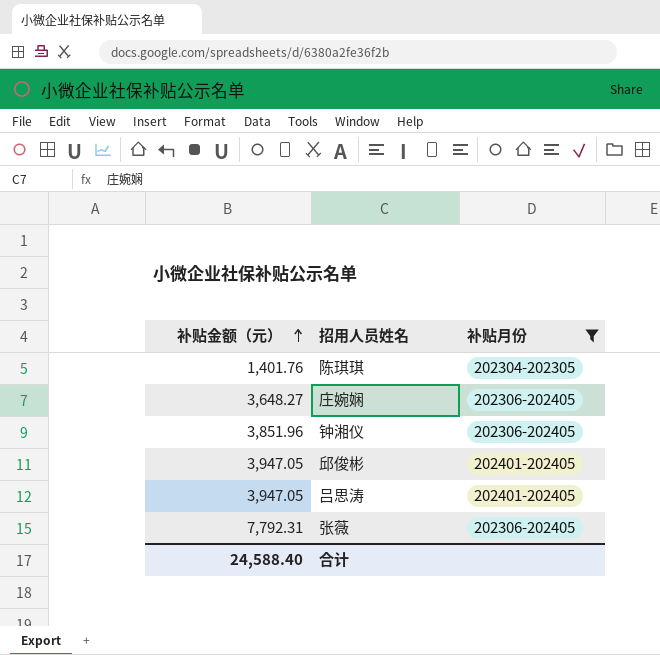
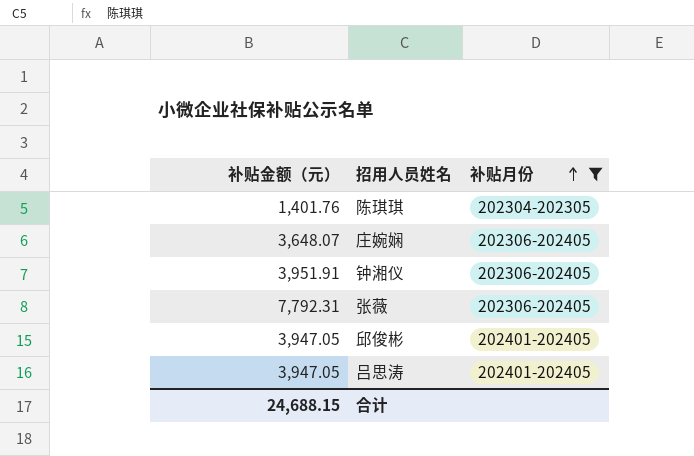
row order: 补贴金额（元） ascending -> 补贴月份 ascending
庄婉娴 | 补贴金额（元）: 3,648.27 -> 3,648.07
钟湘仪 | 补贴金额（元）: 3,851.96 -> 3,951.91
合计 | 补贴金额（元）: 24,588.40 -> 24,688.15

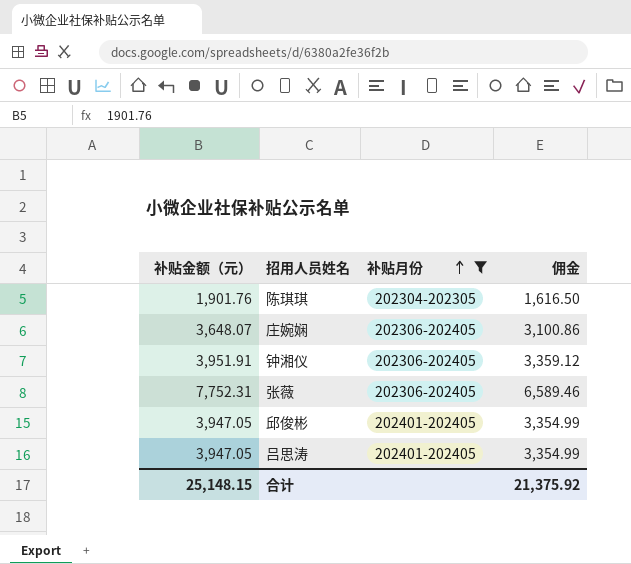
column 佣金 | formula: none -> [补贴金额（元）] * 0.85
陈琪琪 | 补贴金额（元）: 1,401.76 -> 1,901.76
张薇 | 补贴金额（元）: 7,792.31 -> 7,752.31
合计 | 补贴金额（元）: 24,688.15 -> 25,148.15

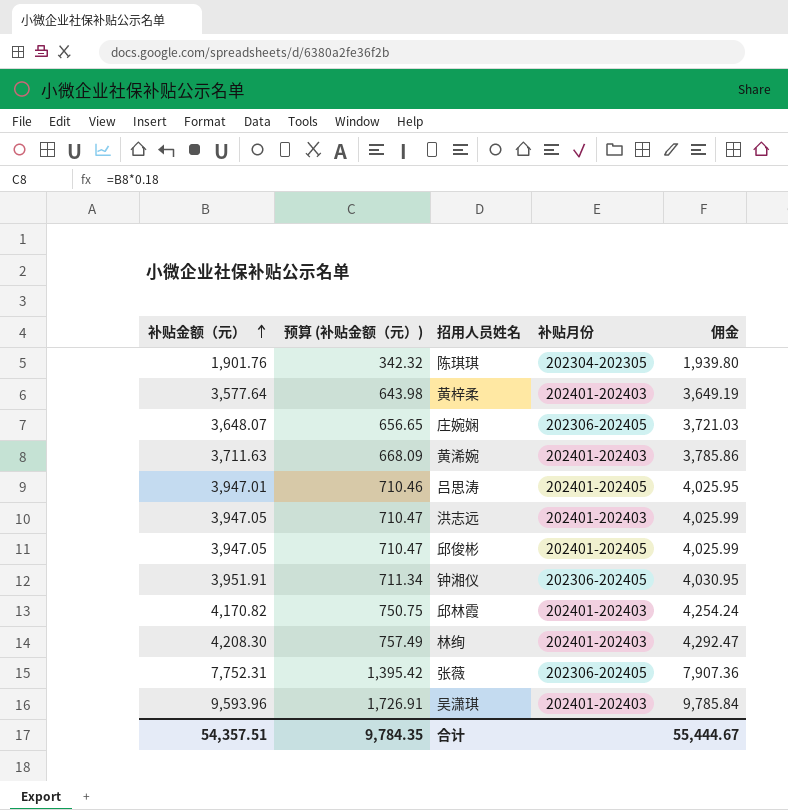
filter: 补贴月份 != 202401-202403 -> none
row order: 补贴月份 ascending -> 补贴金额（元） ascending
column 预算 (补贴金额（元）) | formula: none -> [补贴金额（元）] * 0.18
column 佣金 | formula: [补贴金额（元）] * 0.85 -> [补贴金额（元）] * 1.02
吕思涛 | 补贴金额（元）: 3,947.05 -> 3,947.01
合计 | 补贴金额（元）: 25,148.15 -> 54,357.51
合计 | 佣金: 21,375.92 -> 55,444.67

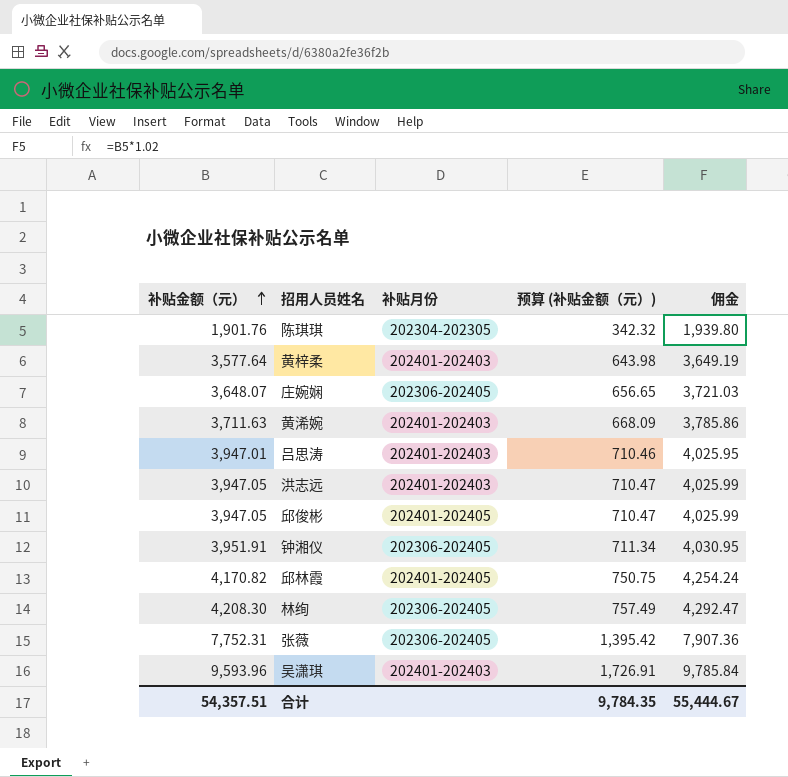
column 预算 (补贴金额（元）) | position: 2 -> 4
吕思涛 | 补贴月份: 202401-202405 -> 202401-202403
邱林霞 | 补贴月份: 202401-202403 -> 202401-202405
林绚 | 补贴月份: 202401-202403 -> 202306-202405

